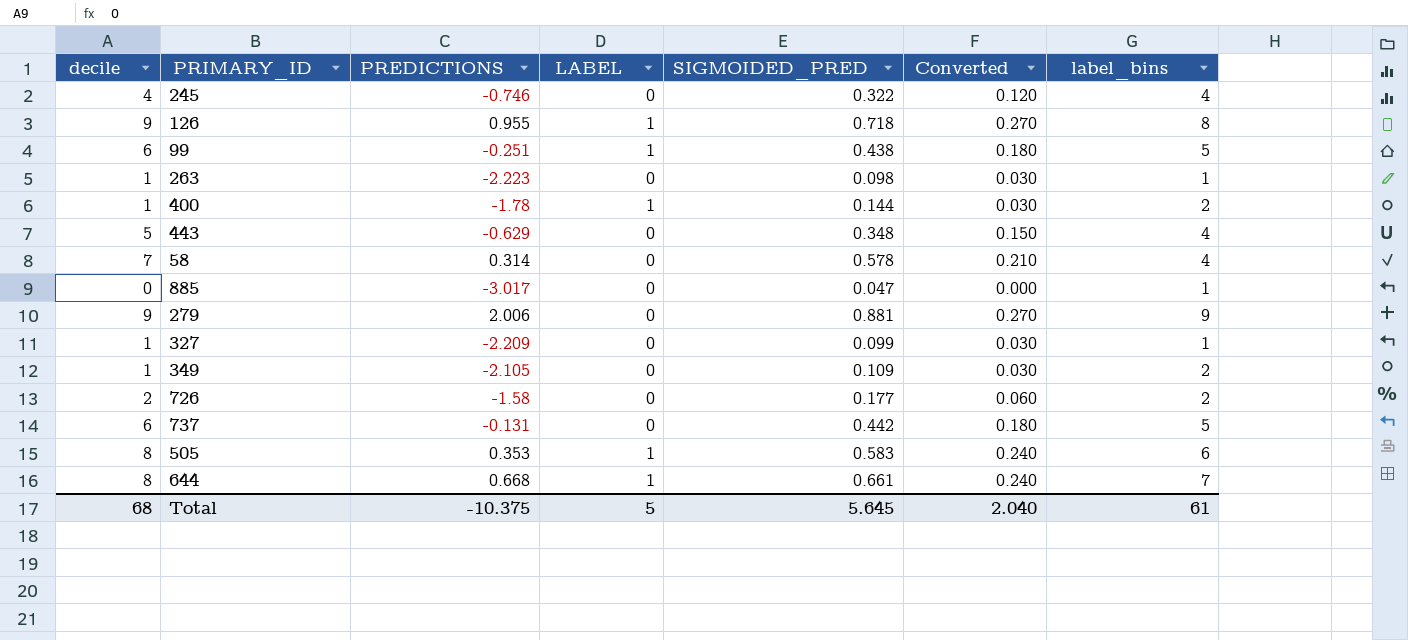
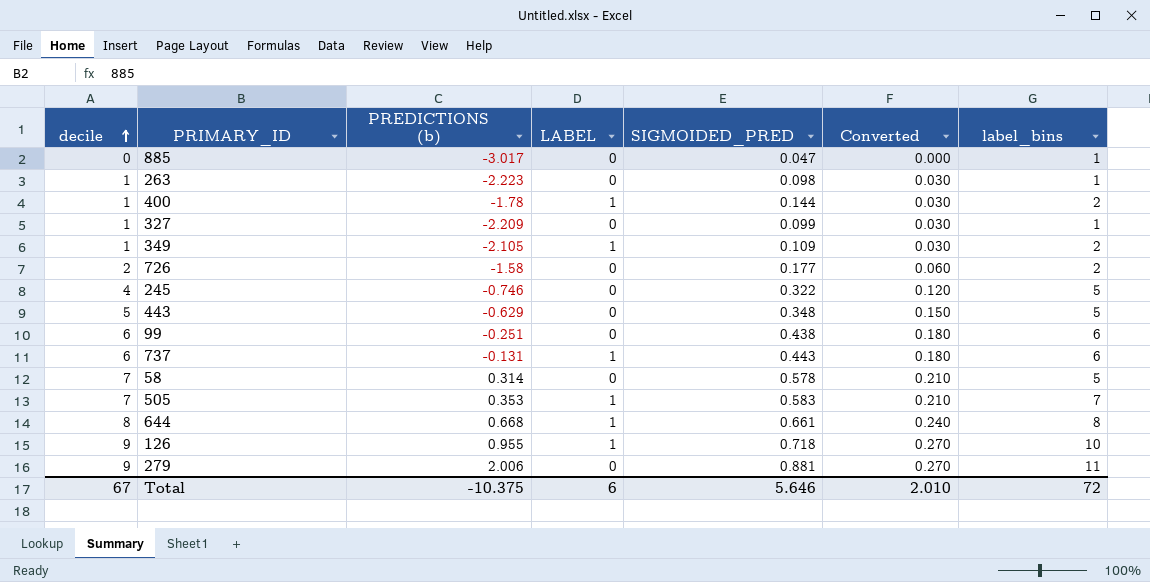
row order: none -> decile ascending
column name: PREDICTIONS -> PREDICTIONS (b)
349 | LABEL: 0 -> 1
245 | label_bins: 4 -> 5
443 | label_bins: 4 -> 5
99 | LABEL: 1 -> 0
99 | label_bins: 5 -> 6
737 | LABEL: 0 -> 1
737 | SIGMOIDED_PRED: 0.442 -> 0.443
737 | label_bins: 5 -> 6
58 | label_bins: 4 -> 5
505 | decile: 8 -> 7
505 | Converted: 0.240 -> 0.210
505 | label_bins: 6 -> 7
644 | label_bins: 7 -> 8
126 | label_bins: 8 -> 10
279 | label_bins: 9 -> 11
Total | decile: 68 -> 67
Total | LABEL: 5 -> 6
Total | SIGMOIDED_PRED: 5.645 -> 5.646
Total | Converted: 2.040 -> 2.010
Total | label_bins: 61 -> 72

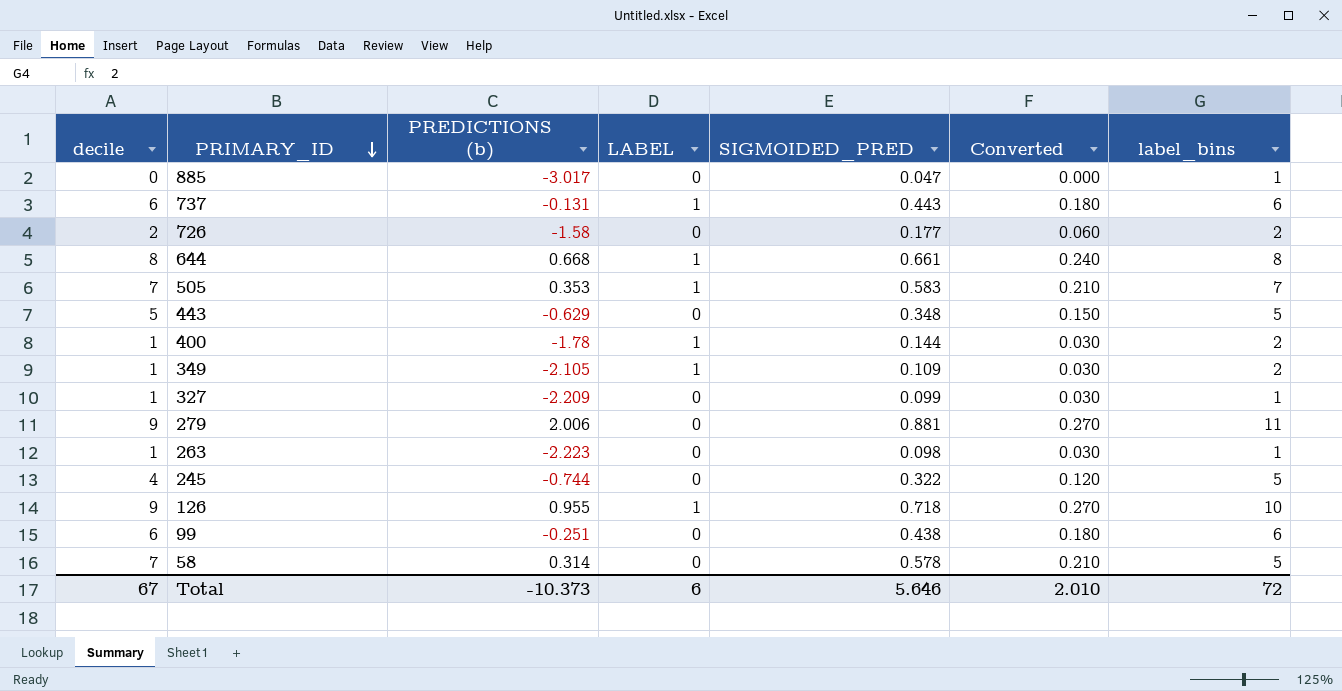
row order: decile ascending -> PRIMARY_ID descending
245 | PREDICTIONS (b): -0.746 -> -0.744
Total | PREDICTIONS (b): -10.375 -> -10.373

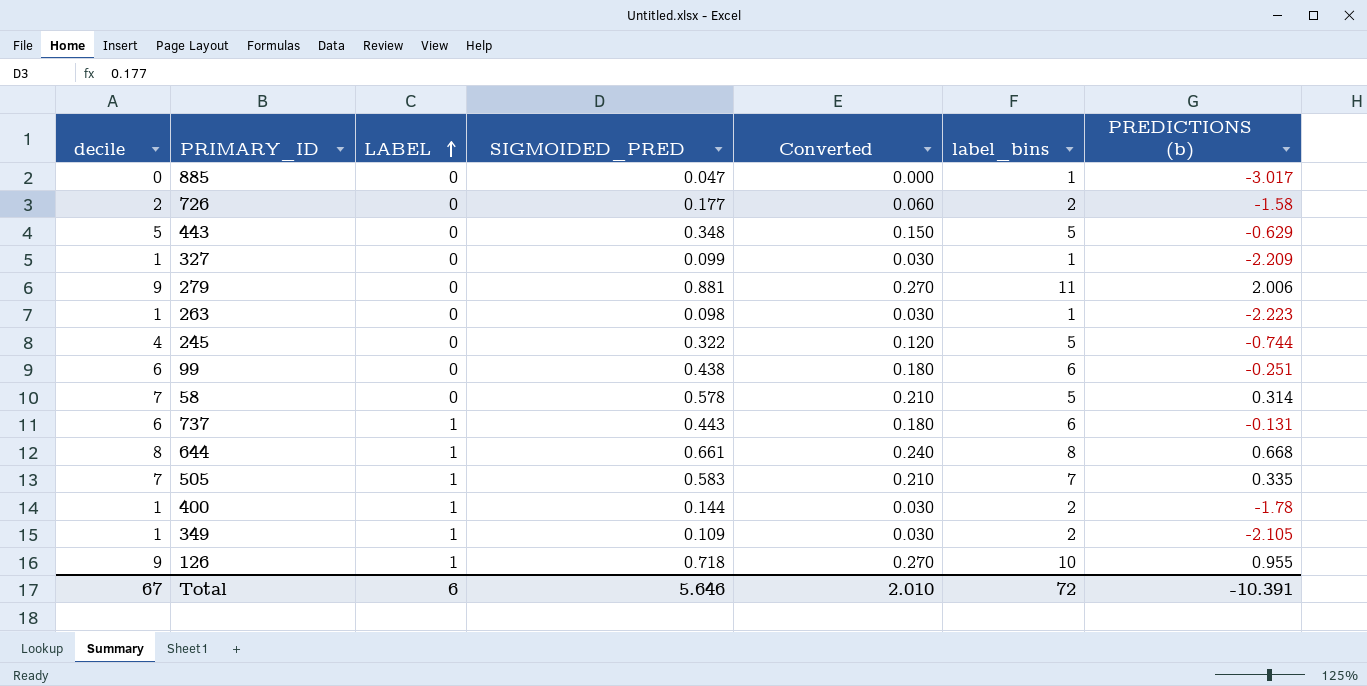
row order: PRIMARY_ID descending -> LABEL ascending
column PREDICTIONS (b) | position: 3 -> 7
505 | PREDICTIONS (b): 0.353 -> 0.335
Total | PREDICTIONS (b): -10.373 -> -10.391

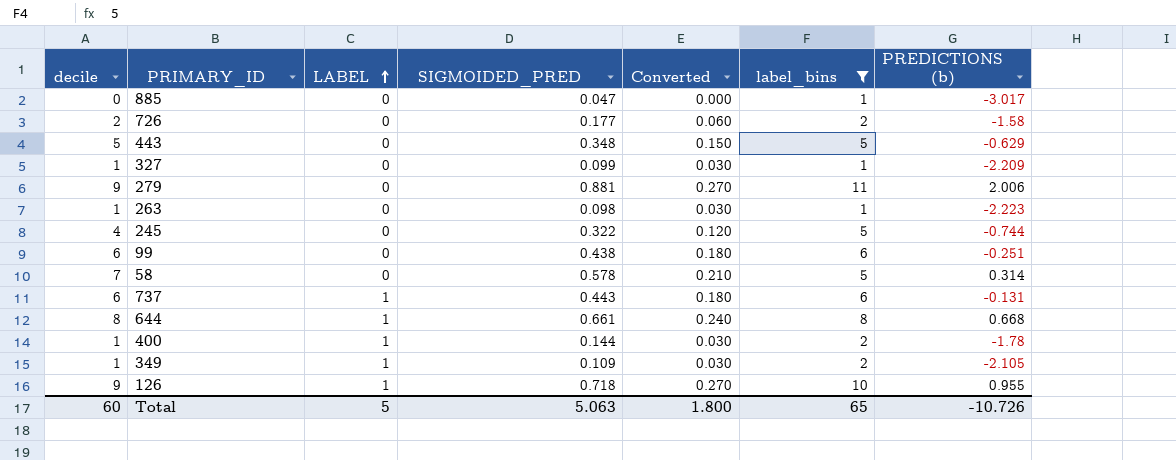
filter: none -> label_bins != 7
Total | decile: 67 -> 60
Total | LABEL: 6 -> 5
Total | SIGMOIDED_PRED: 5.646 -> 5.063
Total | Converted: 2.010 -> 1.800
Total | label_bins: 72 -> 65
Total | PREDICTIONS (b): -10.391 -> -10.726

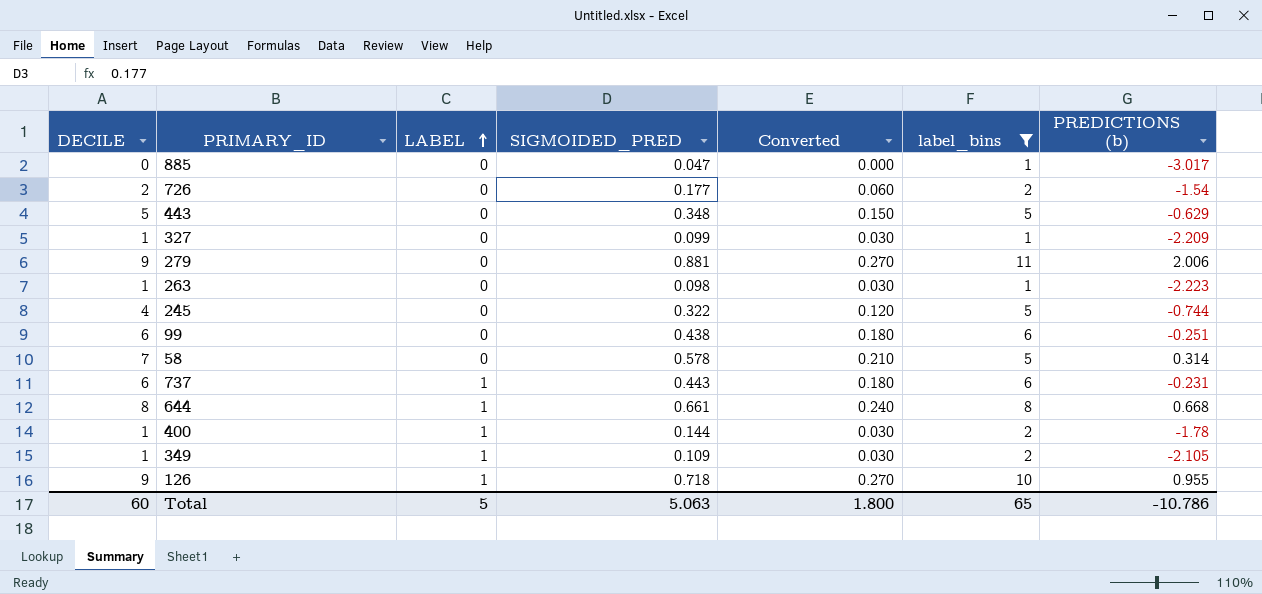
column name: decile -> DECILE
726 | PREDICTIONS (b): -1.58 -> -1.54
737 | PREDICTIONS (b): -0.131 -> -0.231
Total | PREDICTIONS (b): -10.726 -> -10.786

